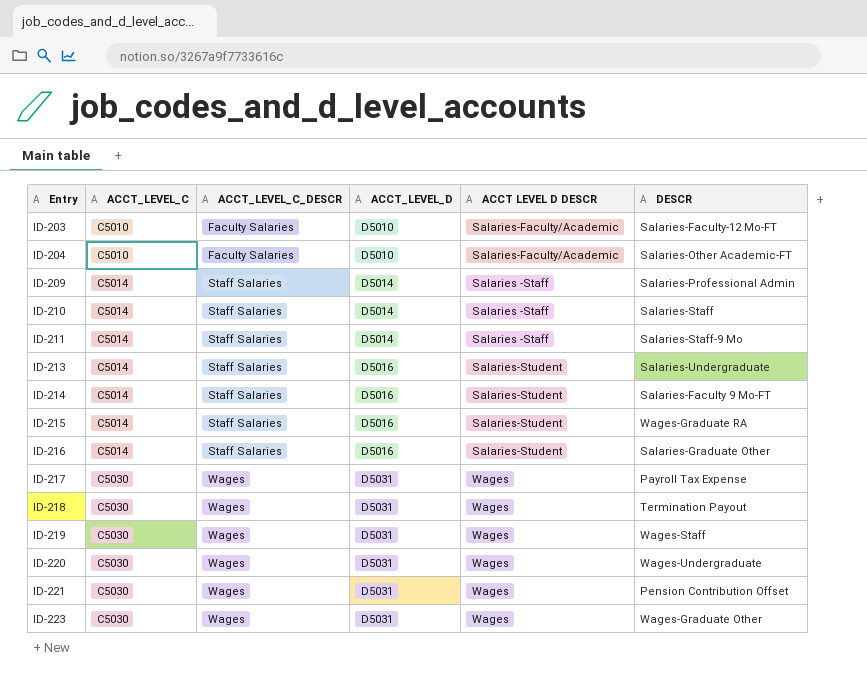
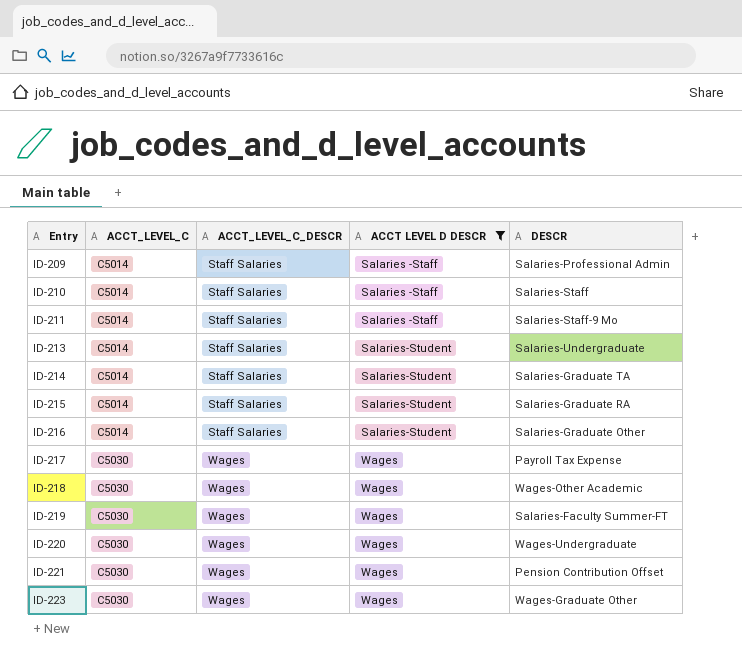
filter: none -> ACCT LEVEL D DESCR != Salaries-Faculty/Academic
column ACCT_LEVEL_D | position: 4 -> none
ID-214 | DESCR: Salaries-Faculty 9 Mo-FT -> Salaries-Graduate TA
ID-215 | DESCR: Wages-Graduate RA -> Salaries-Graduate RA
ID-218 | DESCR: Termination Payout -> Wages-Other Academic
ID-219 | DESCR: Wages-Staff -> Salaries-Faculty Summer-FT

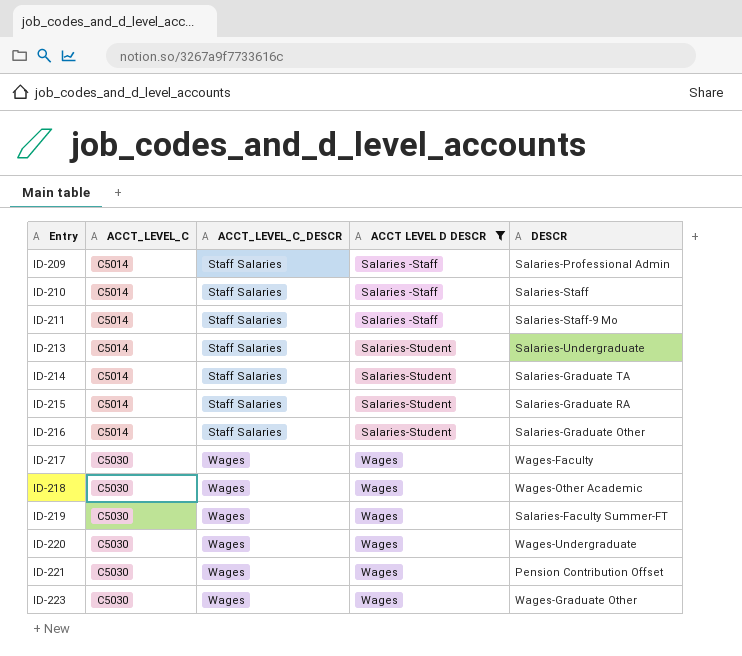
ID-217 | DESCR: Payroll Tax Expense -> Wages-Faculty

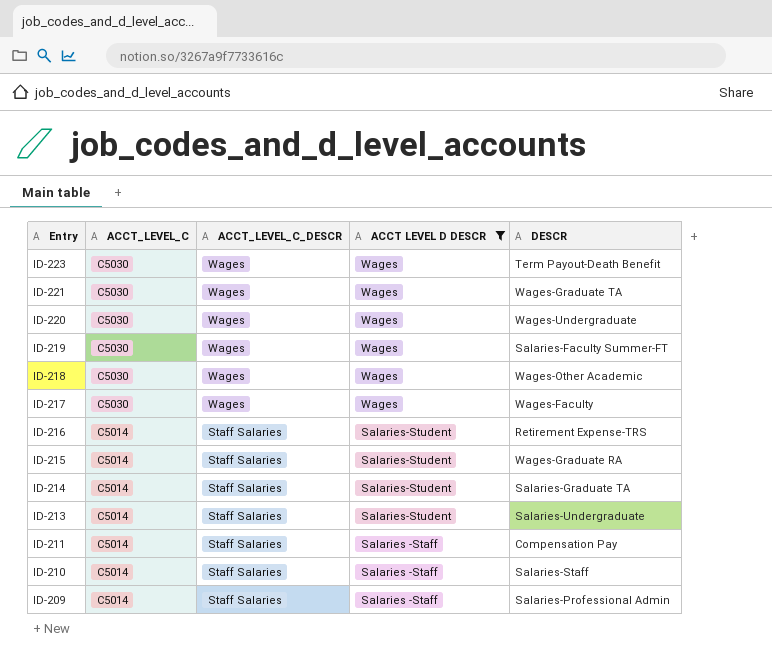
row order: Entry ascending -> Entry descending
ID-223 | DESCR: Wages-Graduate Other -> Term Payout-Death Benefit
ID-221 | DESCR: Pension Contribution Offset -> Wages-Graduate TA
ID-216 | DESCR: Salaries-Graduate Other -> Retirement Expense-TRS
ID-215 | DESCR: Salaries-Graduate RA -> Wages-Graduate RA
ID-211 | DESCR: Salaries-Staff-9 Mo -> Compensation Pay

